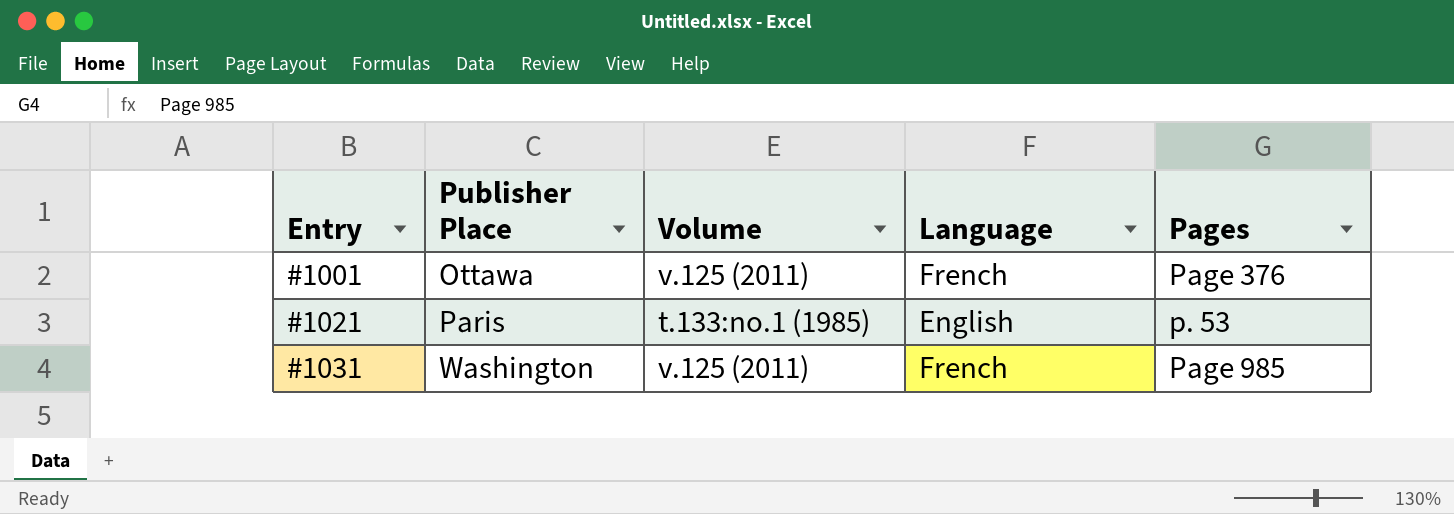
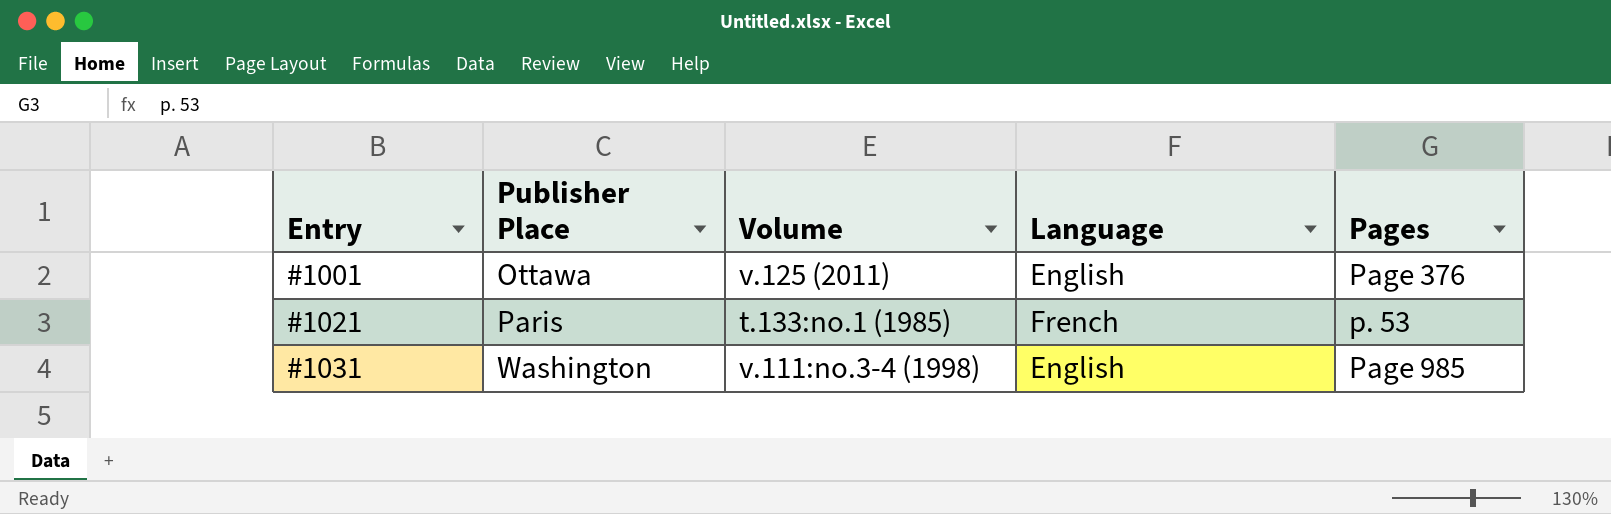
#1001 | Language: French -> English
#1021 | Language: English -> French
#1031 | Volume: v.125 (2011) -> v.111:no.3-4 (1998)
#1031 | Language: French -> English

